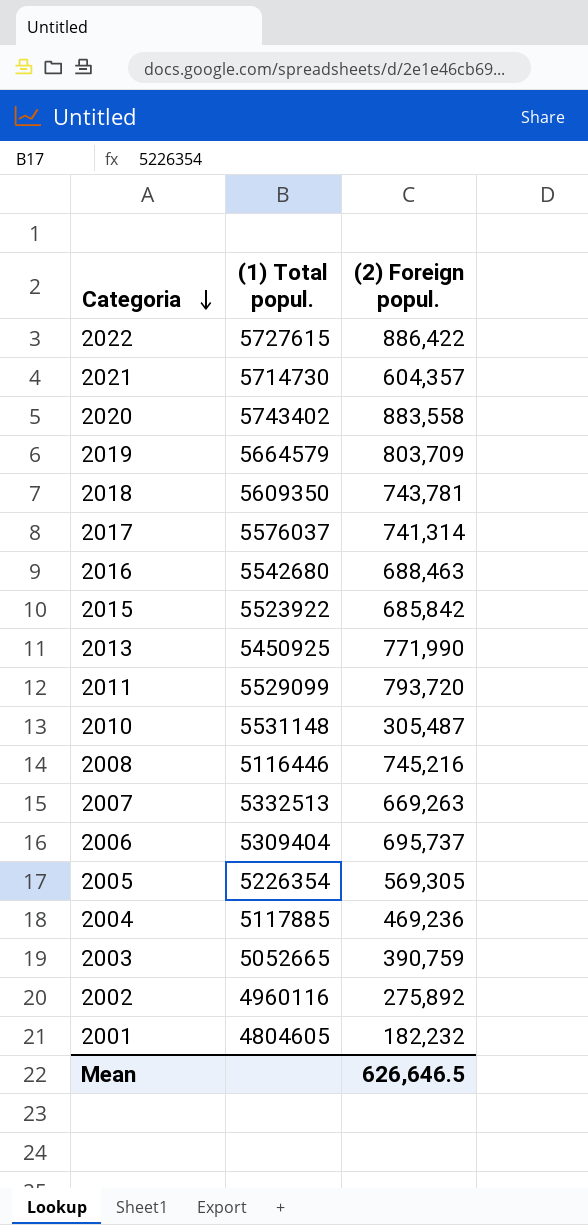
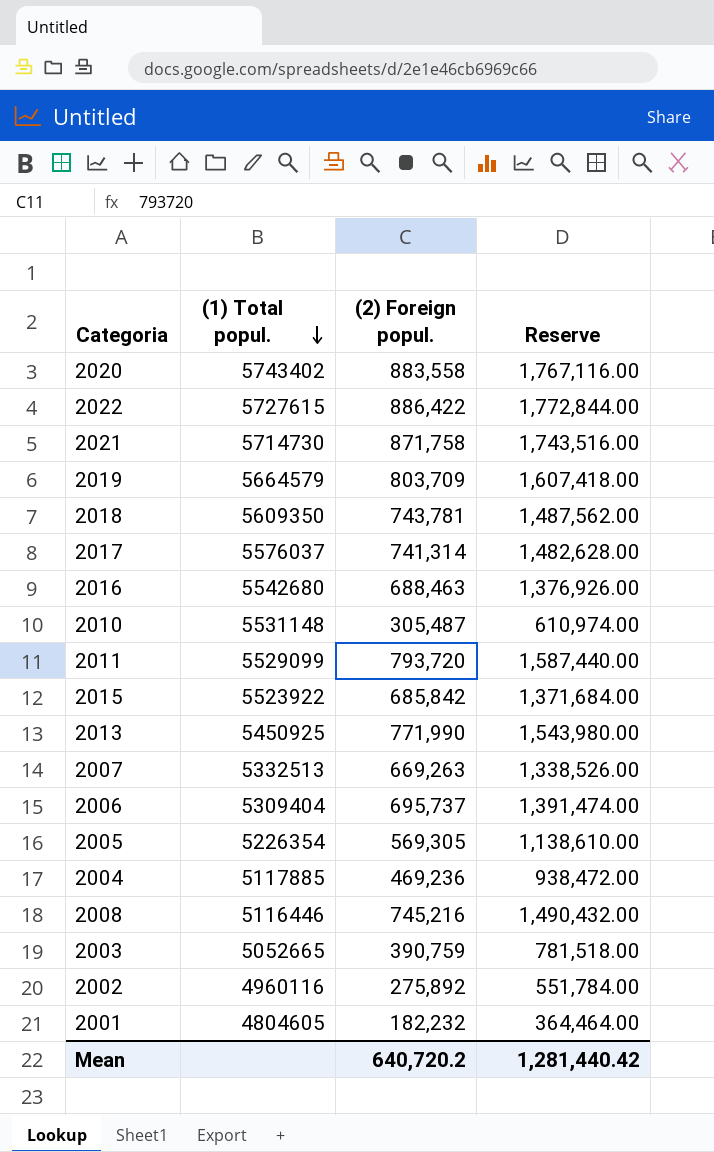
row order: Categoria descending -> (1) Total popul. descending
column Reserve | formula: none -> [(2) Foreign popul.] * 2
2021 | (2) Foreign popul.: 604,357 -> 871,758
Mean | (2) Foreign popul.: 626,646.5 -> 640,720.2

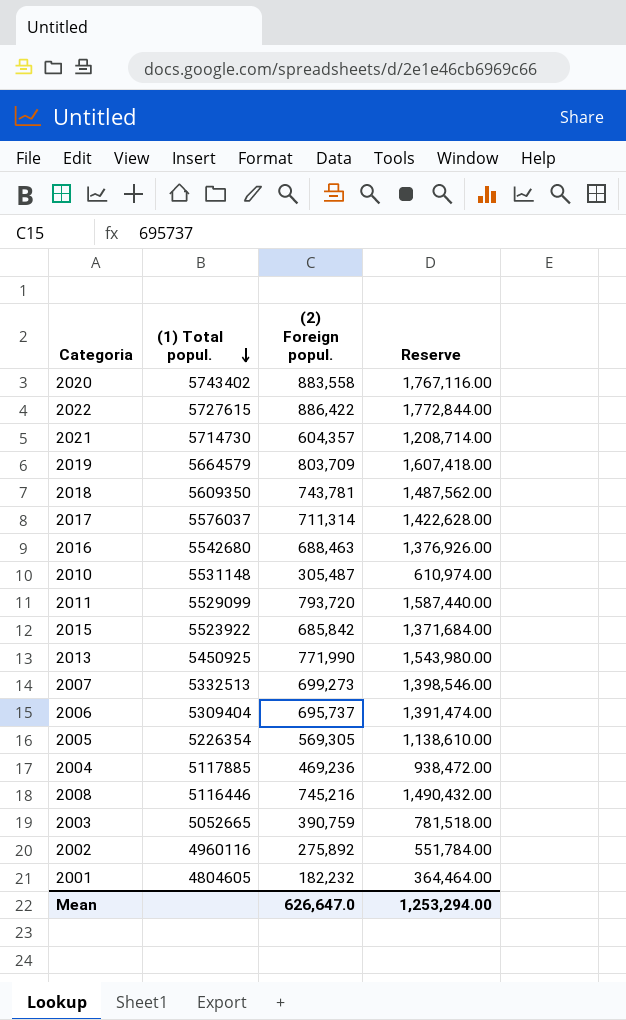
2021 | (2) Foreign popul.: 871,758 -> 604,357
2021 | Reserve: 1,743,516.00 -> 1,208,714.00
2017 | (2) Foreign popul.: 741,314 -> 711,314
2017 | Reserve: 1,482,628.00 -> 1,422,628.00
2007 | (2) Foreign popul.: 669,263 -> 699,273
2007 | Reserve: 1,338,526.00 -> 1,398,546.00
Mean | (2) Foreign popul.: 640,720.2 -> 626,647.0
Mean | Reserve: 1,281,440.42 -> 1,253,294.00

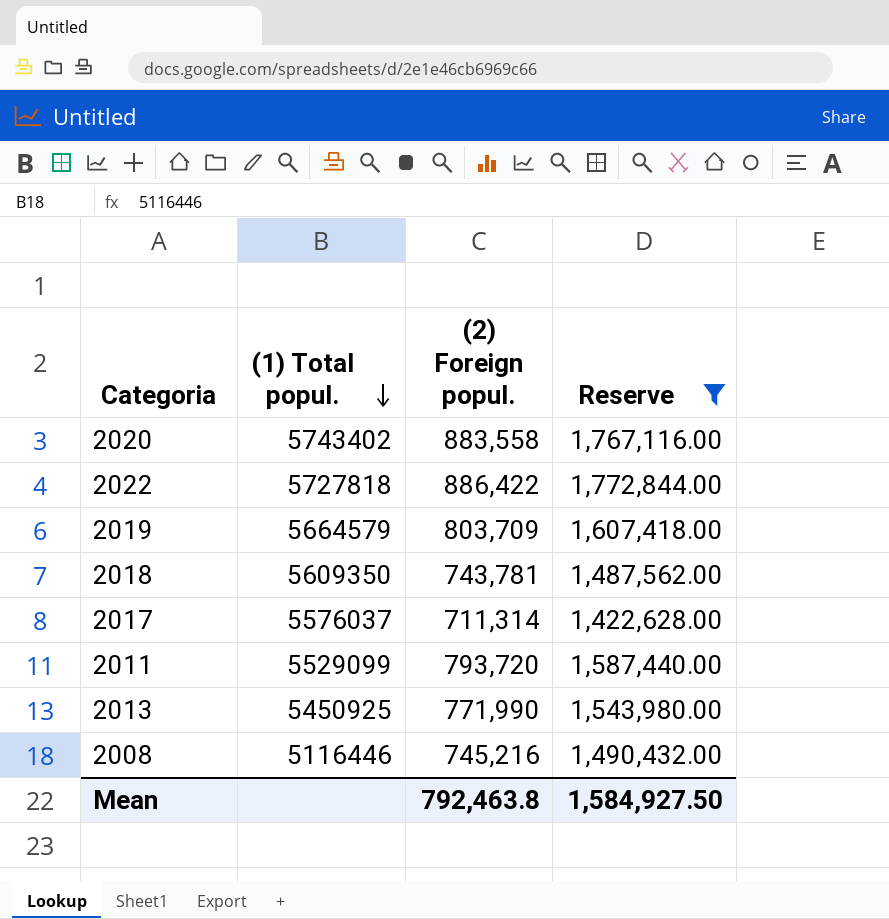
filter: none -> Reserve >= 1,422,628.00
2022 | (1) Total popul.: 5727615 -> 5727818
Mean | (2) Foreign popul.: 626,647.0 -> 792,463.8
Mean | Reserve: 1,253,294.00 -> 1,584,927.50

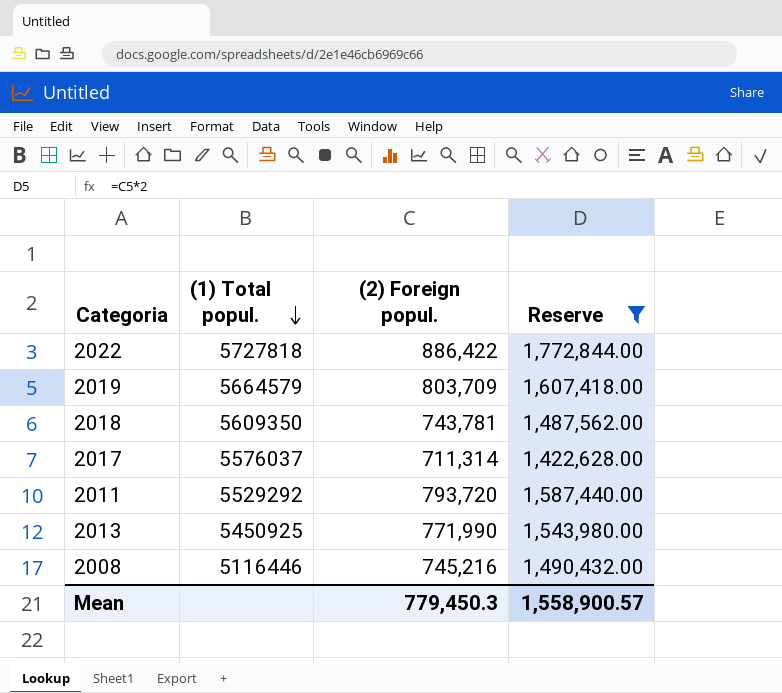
row 2020: 5743402 | 883,558 | 1,767,116.00 -> none
2011 | (1) Total popul.: 5529099 -> 5529292
Mean | (2) Foreign popul.: 792,463.8 -> 779,450.3
Mean | Reserve: 1,584,927.50 -> 1,558,900.57

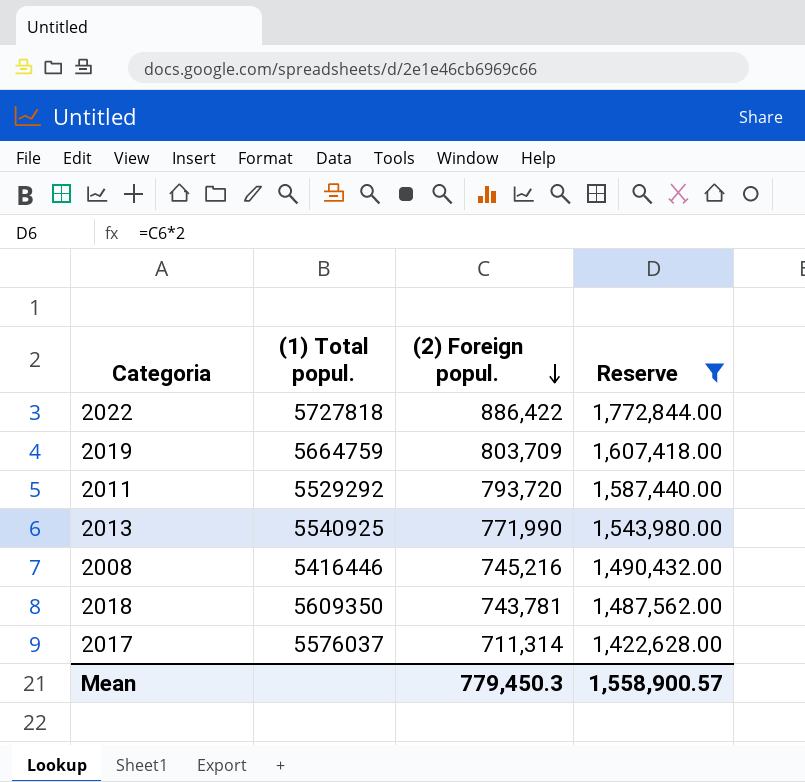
row order: (1) Total popul. descending -> (2) Foreign popul. descending
2019 | (1) Total popul.: 5664579 -> 5664759
2013 | (1) Total popul.: 5450925 -> 5540925
2008 | (1) Total popul.: 5116446 -> 5416446

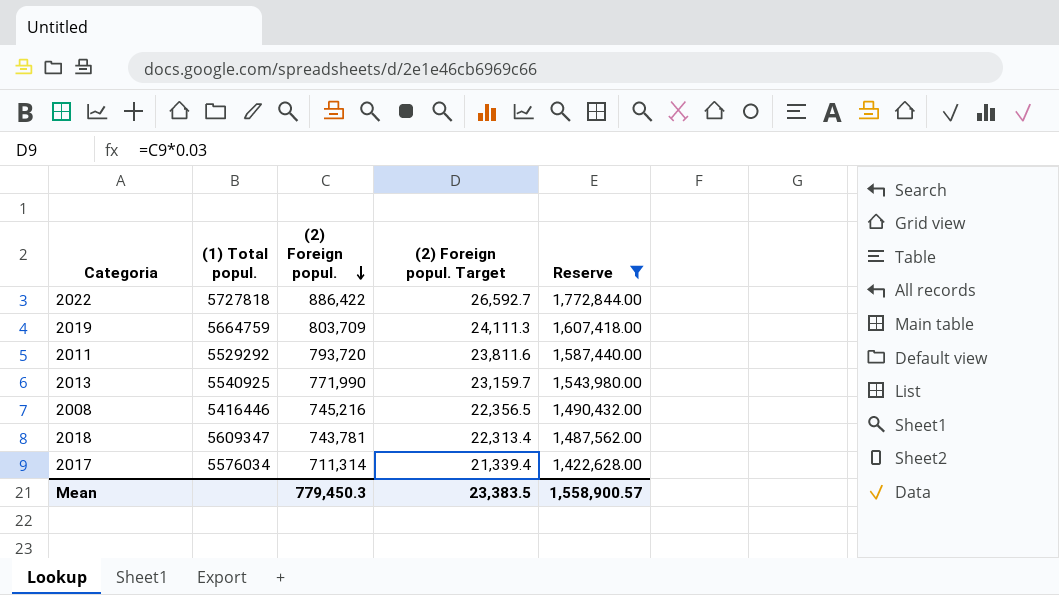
column (2) Foreign popul. Target | formula: none -> [(2) Foreign popul.] * 0.03
2018 | (1) Total popul.: 5609350 -> 5609347
2017 | (1) Total popul.: 5576037 -> 5576034

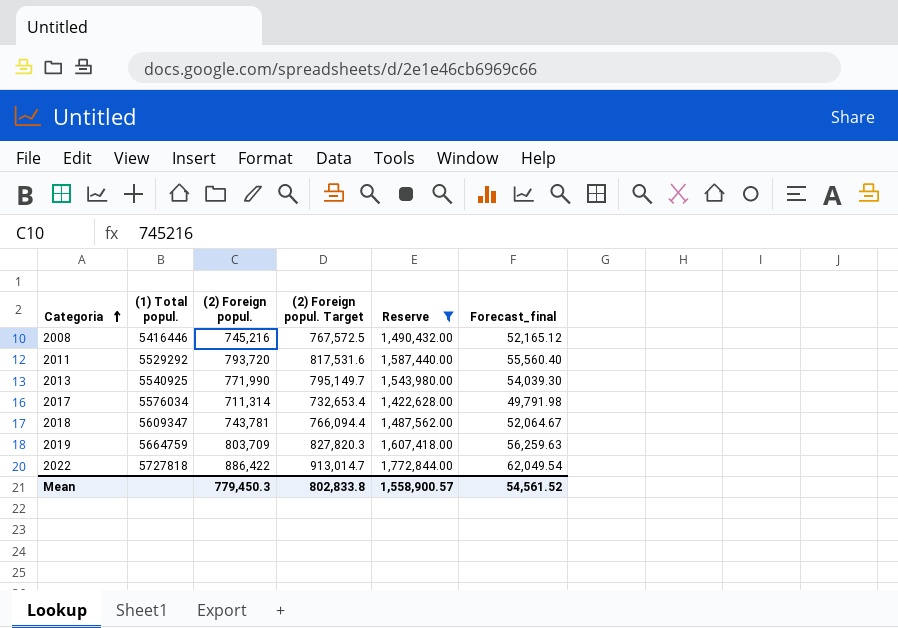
row order: (2) Foreign popul. descending -> Categoria ascending
column (2) Foreign popul. Target | formula: [(2) Foreign popul.] * 0.03 -> [(2) Foreign popul.] * 1.03
column Forecast_final | formula: none -> [(2) Foreign popul.] * 0.07
Mean | (2) Foreign popul. Target: 23,383.5 -> 802,833.8

